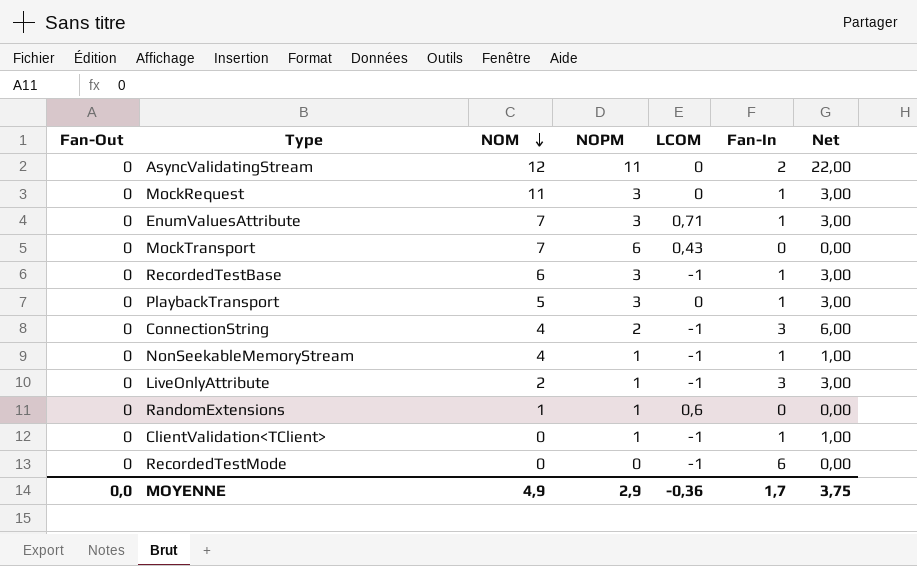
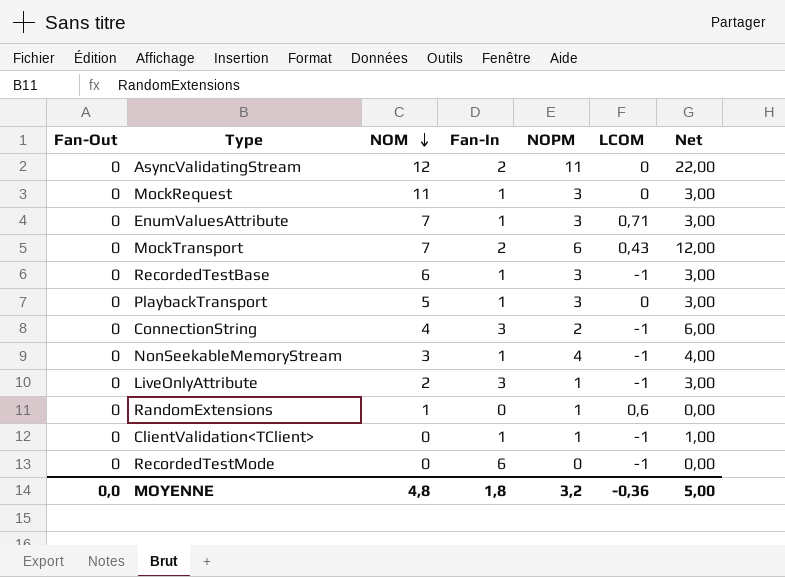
column Fan-In | position: 6 -> 4
MockTransport | Fan-In: 0 -> 2
MockTransport | Net: 0,00 -> 12,00
NonSeekableMemoryStream | NOM: 4 -> 3
NonSeekableMemoryStream | NOPM: 1 -> 4
NonSeekableMemoryStream | Net: 1,00 -> 4,00
MOYENNE | NOM: 4,9 -> 4,8
MOYENNE | Fan-In: 1,7 -> 1,8
MOYENNE | NOPM: 2,9 -> 3,2
MOYENNE | Net: 3,75 -> 5,00

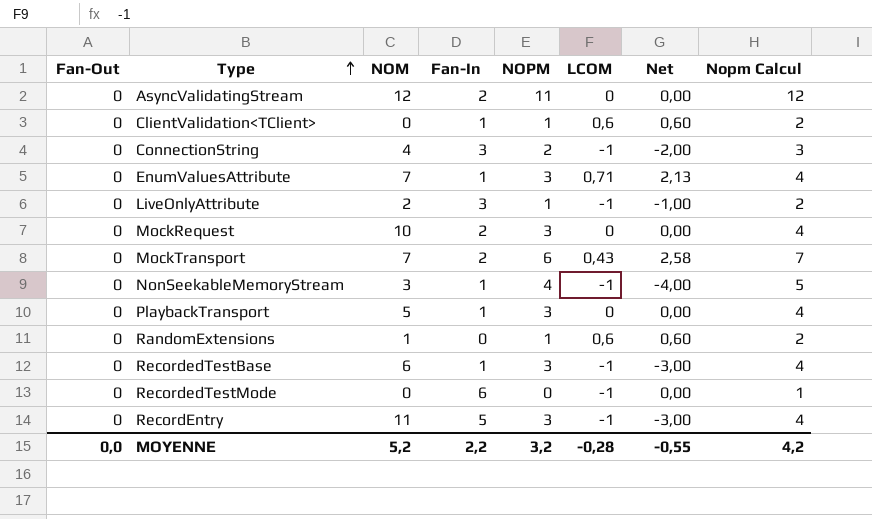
row order: NOM descending -> Type ascending
column Net | formula: [Fan-In] * [NOPM] -> [NOPM] * [LCOM]
column Nopm Calcul | formula: none -> [NOPM] + 1
ClientValidation<TClient> | LCOM: -1 -> 0,6
MockRequest | NOM: 11 -> 10
MockRequest | Fan-In: 1 -> 2
row RecordEntry: none -> 0 | 11 | 5 | 3 | -1 | -3,00 | 4
MOYENNE | NOM: 4,8 -> 5,2
MOYENNE | Fan-In: 1,8 -> 2,2
MOYENNE | LCOM: -0,36 -> -0,28
MOYENNE | Net: 5,00 -> -0,55

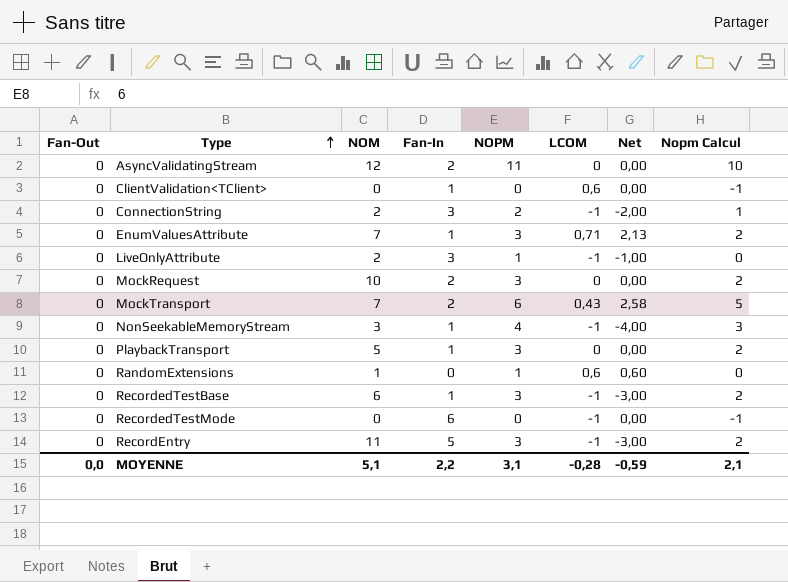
column Nopm Calcul | formula: [NOPM] + 1 -> [NOPM] - 1
ClientValidation<TClient> | NOPM: 1 -> 0
ClientValidation<TClient> | Net: 0,60 -> 0,00
ConnectionString | NOM: 4 -> 2
MOYENNE | NOM: 5,2 -> 5,1
MOYENNE | NOPM: 3,2 -> 3,1
MOYENNE | Net: -0,55 -> -0,59
MOYENNE | Nopm Calcul: 4,2 -> 2,1

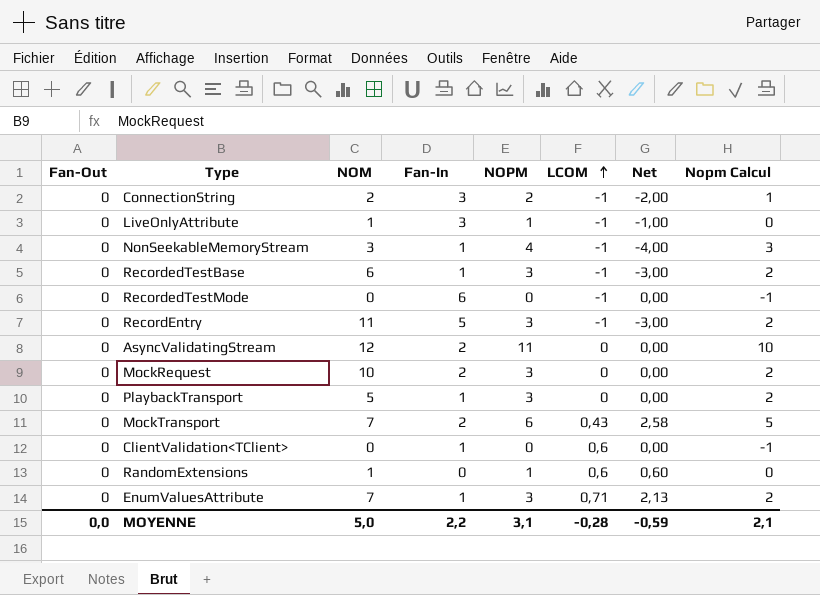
row order: Type ascending -> LCOM ascending
LiveOnlyAttribute | NOM: 2 -> 1
MOYENNE | NOM: 5,1 -> 5,0

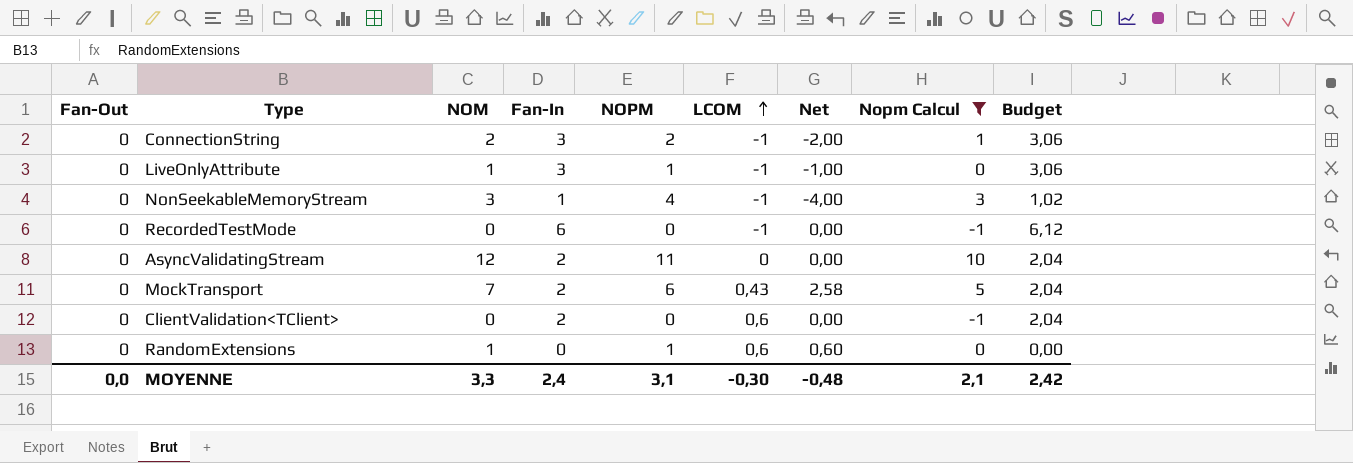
filter: none -> Nopm Calcul != 2
column Budget | formula: none -> [Fan-In] * 1,02
ClientValidation<TClient> | Fan-In: 1 -> 2
MOYENNE | NOM: 5,0 -> 3,3
MOYENNE | Fan-In: 2,2 -> 2,4
MOYENNE | LCOM: -0,28 -> -0,30
MOYENNE | Net: -0,59 -> -0,48

